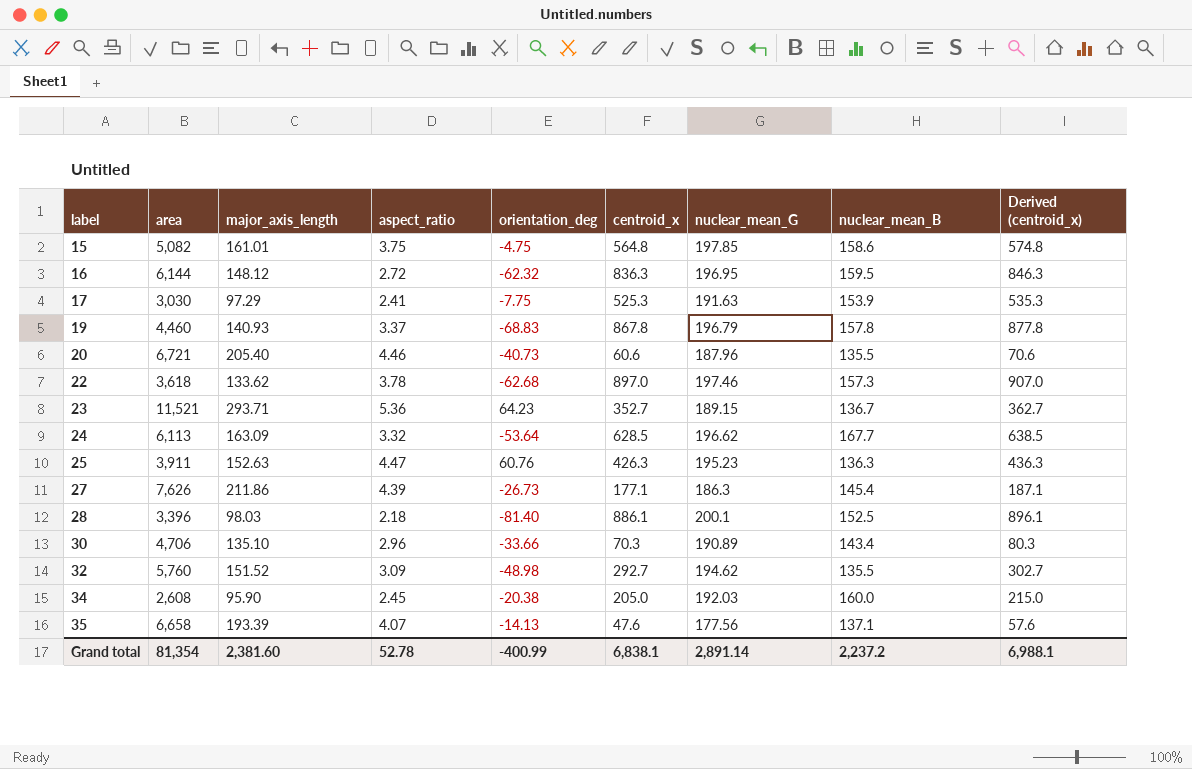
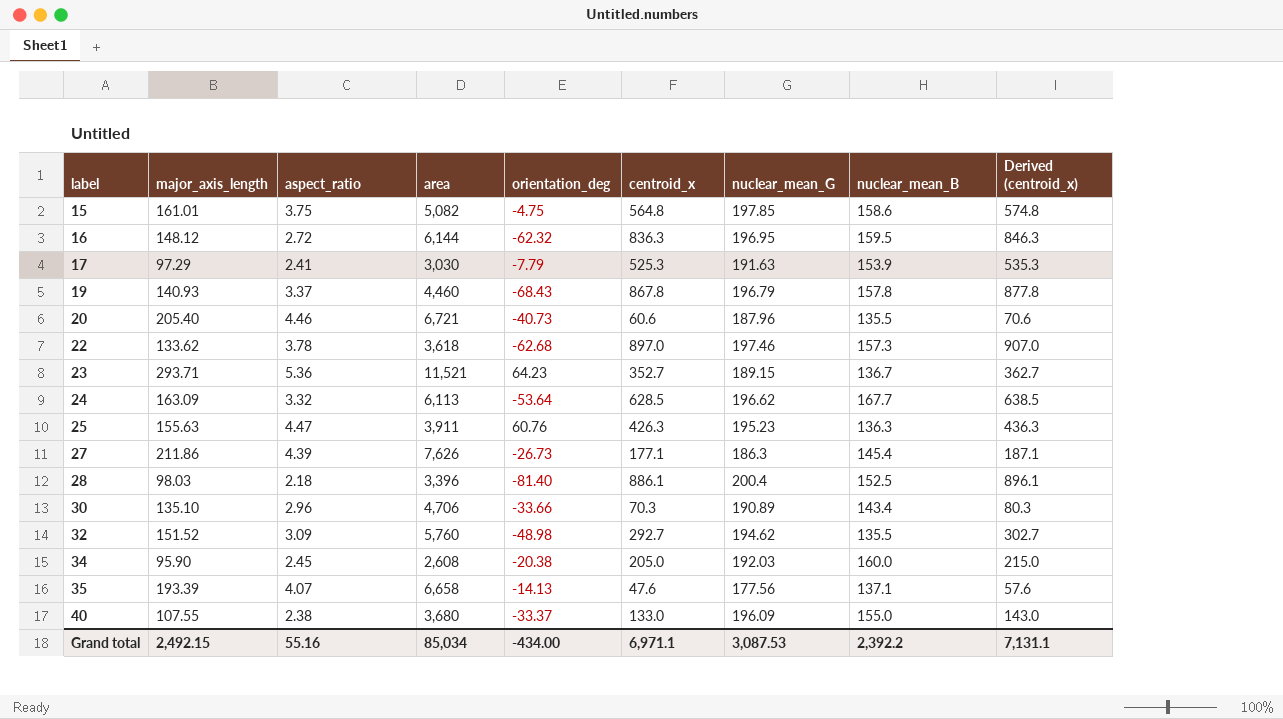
column area | position: 2 -> 4
17 | orientation_deg: -7.75 -> -7.79
19 | orientation_deg: -68.83 -> -68.43
25 | major_axis_length: 152.63 -> 155.63
28 | nuclear_mean_G: 200.1 -> 200.4
row 40: none -> 107.55 | 2.38 | 3,680 | -33.37 | 133.0 | 196.09 | 155.0 | 143.0
Grand total | major_axis_length: 2,381.60 -> 2,492.15
Grand total | aspect_ratio: 52.78 -> 55.16
Grand total | area: 81,354 -> 85,034
Grand total | orientation_deg: -400.99 -> -434.00
Grand total | centroid_x: 6,838.1 -> 6,971.1
Grand total | nuclear_mean_G: 2,891.14 -> 3,087.53
Grand total | nuclear_mean_B: 2,237.2 -> 2,392.2
Grand total | Derived (centroid_x): 6,988.1 -> 7,131.1

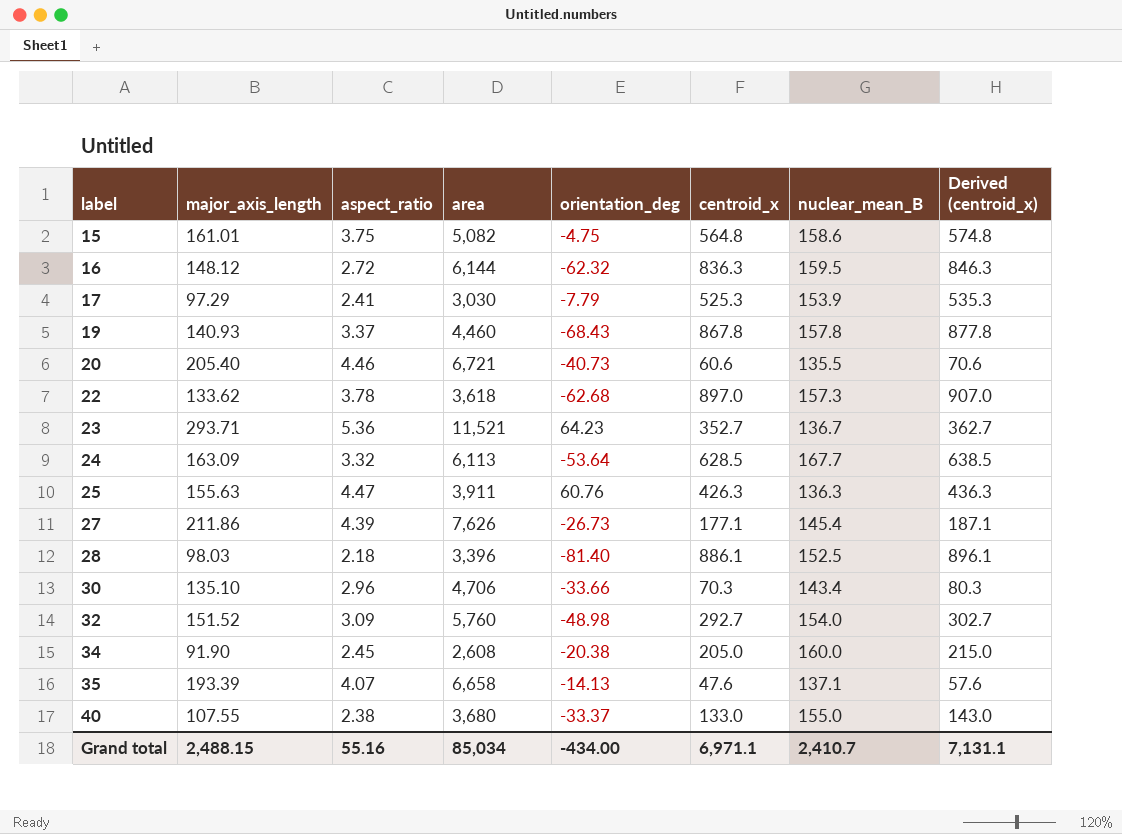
column nuclear_mean_G | position: 7 -> none
32 | nuclear_mean_B: 135.5 -> 154.0
34 | major_axis_length: 95.90 -> 91.90
Grand total | major_axis_length: 2,492.15 -> 2,488.15
Grand total | nuclear_mean_B: 2,392.2 -> 2,410.7

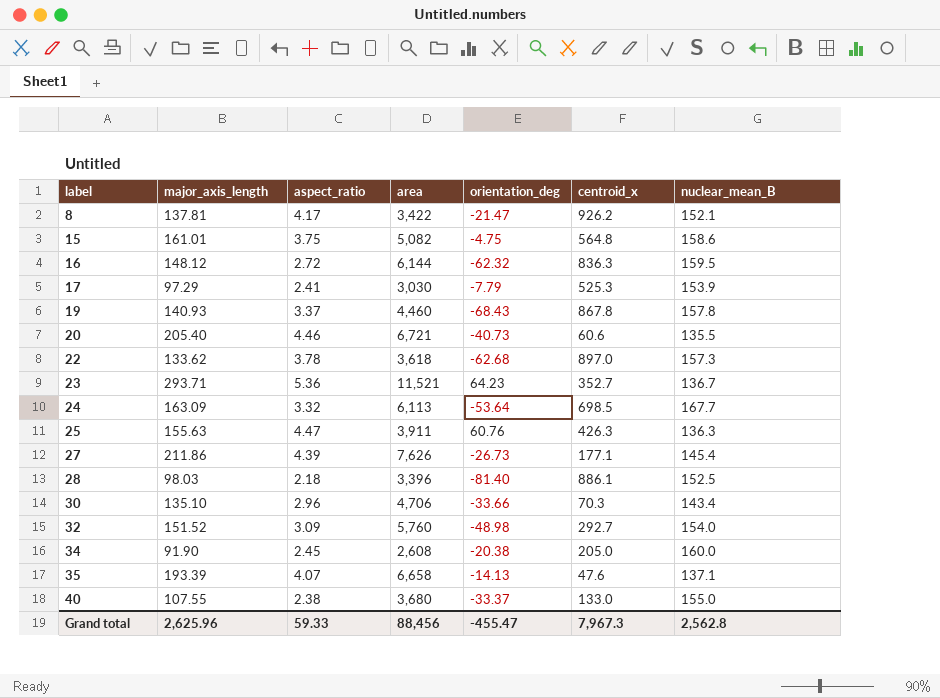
column Derived (centroid_x) | formula: [centroid_x] + 10 -> none
row 8: none -> 137.81 | 4.17 | 3,422 | -21.47 | 926.2 | 152.1
24 | centroid_x: 628.5 -> 698.5
Grand total | major_axis_length: 2,488.15 -> 2,625.96
Grand total | aspect_ratio: 55.16 -> 59.33
Grand total | area: 85,034 -> 88,456
Grand total | orientation_deg: -434.00 -> -455.47
Grand total | centroid_x: 6,971.1 -> 7,967.3
Grand total | nuclear_mean_B: 2,410.7 -> 2,562.8

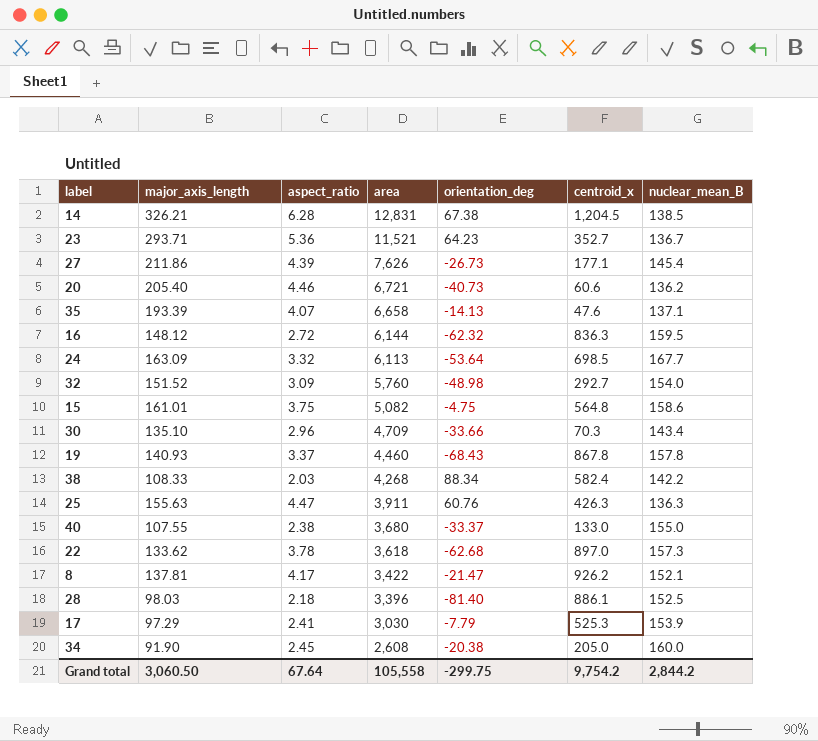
row order: label ascending -> area descending
row 14: none -> 326.21 | 6.28 | 12,831 | 67.38 | 1,204.5 | 138.5
20 | nuclear_mean_B: 135.5 -> 136.2
30 | area: 4,706 -> 4,709
row 38: none -> 108.33 | 2.03 | 4,268 | 88.34 | 582.4 | 142.2
Grand total | major_axis_length: 2,625.96 -> 3,060.50
Grand total | aspect_ratio: 59.33 -> 67.64
Grand total | area: 88,456 -> 105,558
Grand total | orientation_deg: -455.47 -> -299.75
Grand total | centroid_x: 7,967.3 -> 9,754.2
Grand total | nuclear_mean_B: 2,562.8 -> 2,844.2

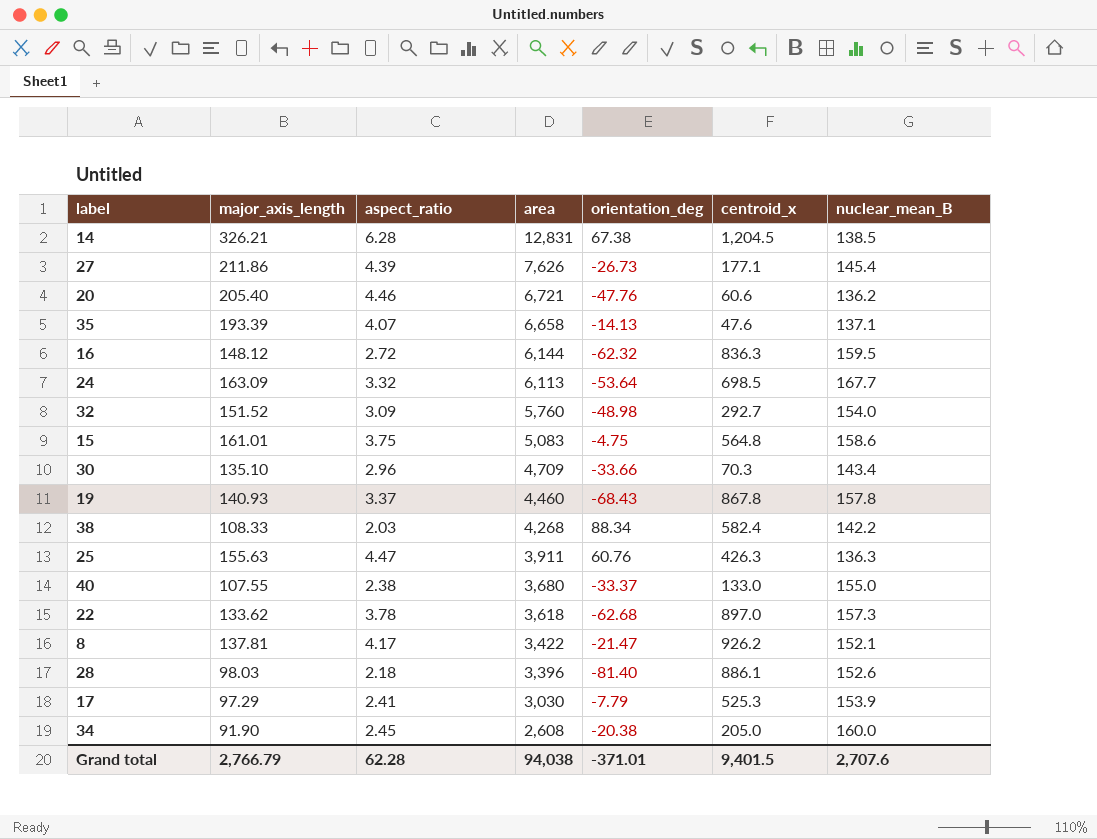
row 23: 293.71 | 5.36 | 11,521 | 64.23 | 352.7 | 136.7 -> none
20 | orientation_deg: -40.73 -> -47.76
15 | area: 5,082 -> 5,083
28 | nuclear_mean_B: 152.5 -> 152.6
Grand total | major_axis_length: 3,060.50 -> 2,766.79
Grand total | aspect_ratio: 67.64 -> 62.28
Grand total | area: 105,558 -> 94,038
Grand total | orientation_deg: -299.75 -> -371.01
Grand total | centroid_x: 9,754.2 -> 9,401.5
Grand total | nuclear_mean_B: 2,844.2 -> 2,707.6

